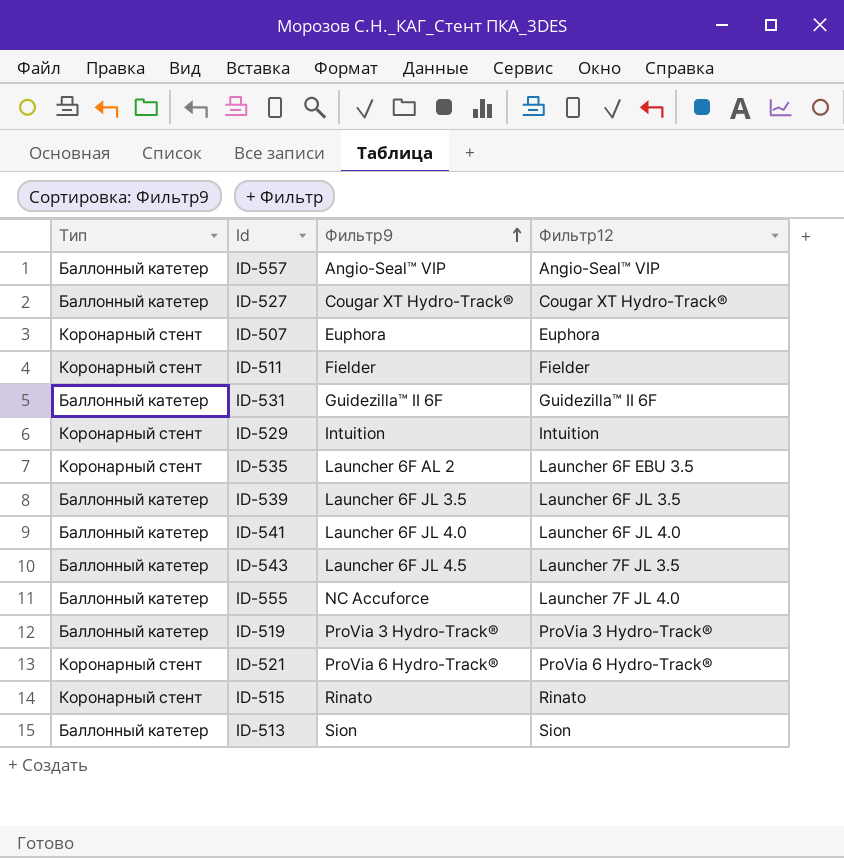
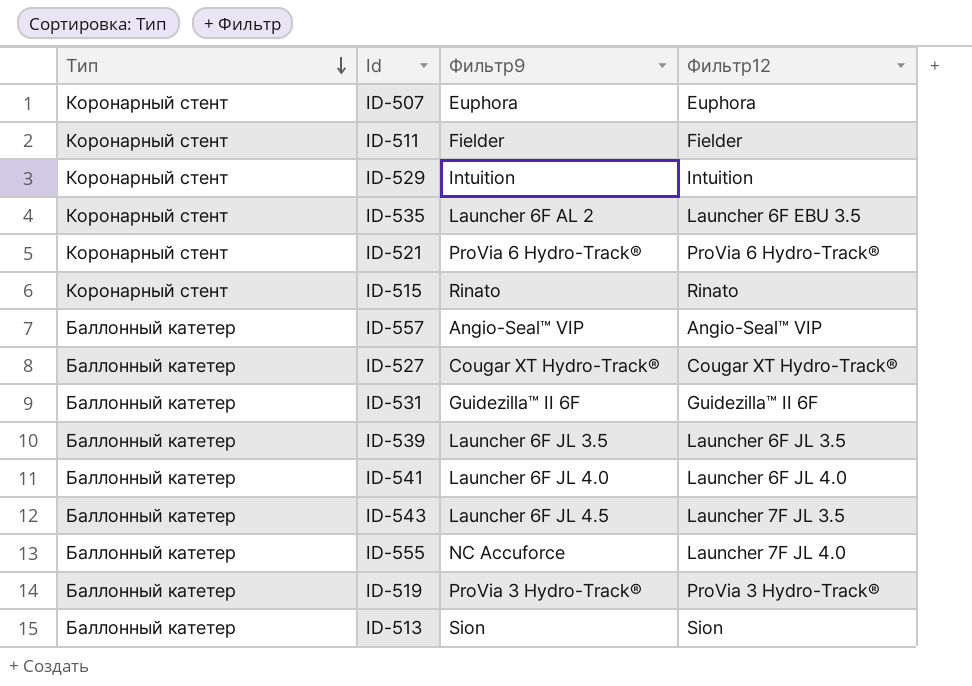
row order: Фильтр9 ascending -> Тип descending

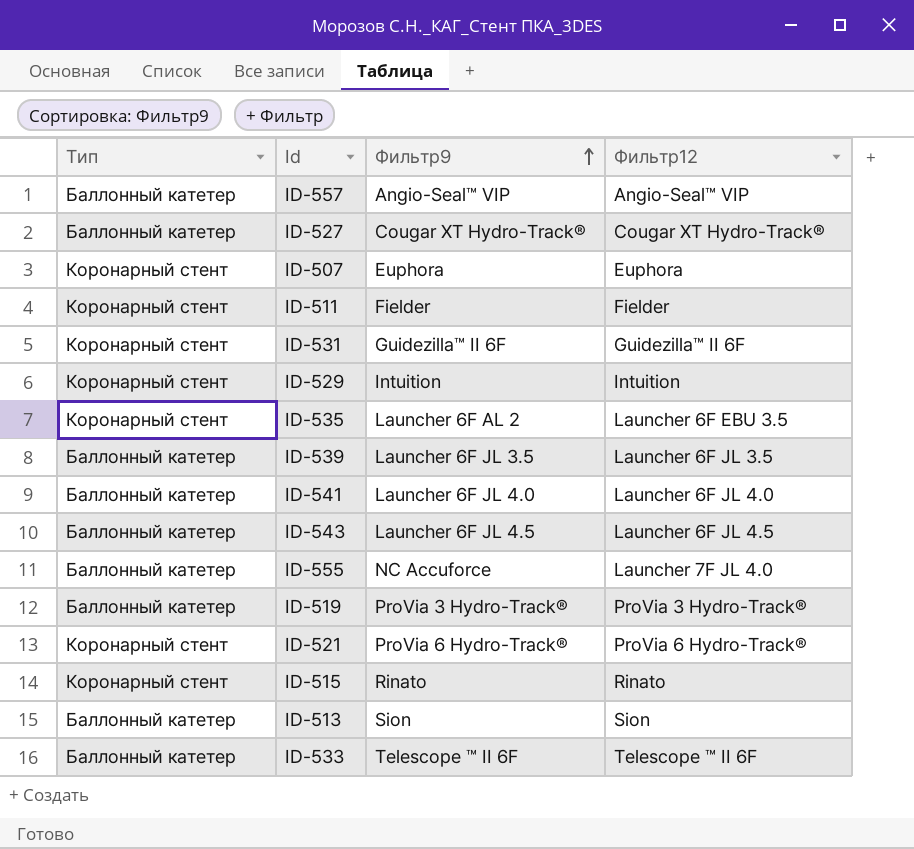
row order: Тип descending -> Фильтр9 ascending
ID-531 | Тип: Баллонный катетер -> Коронарный стент
ID-543 | Фильтр12: Launcher 7F JL 3.5 -> Launcher 6F JL 4.5
row ID-533: none -> Баллонный катетер | Telescope ™ II 6F | Telescope ™ II 6F

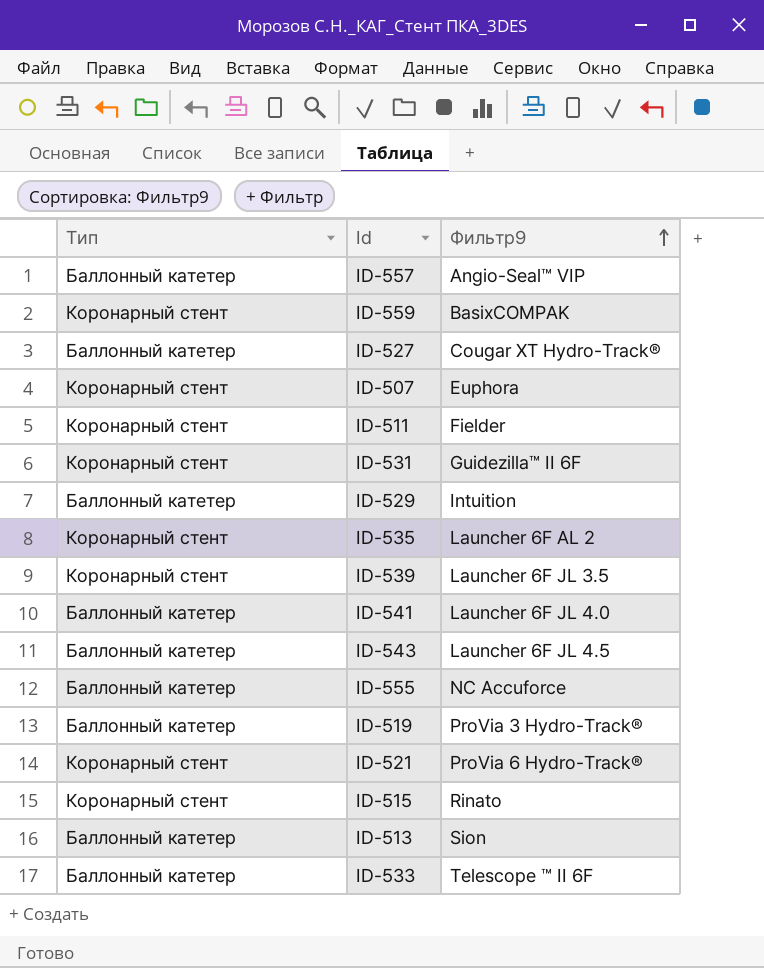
column Фильтр12 | position: 4 -> none
row ID-559: none -> Коронарный стент | BasixCOMPAK
ID-529 | Тип: Коронарный стент -> Баллонный катетер
ID-539 | Тип: Баллонный катетер -> Коронарный стент

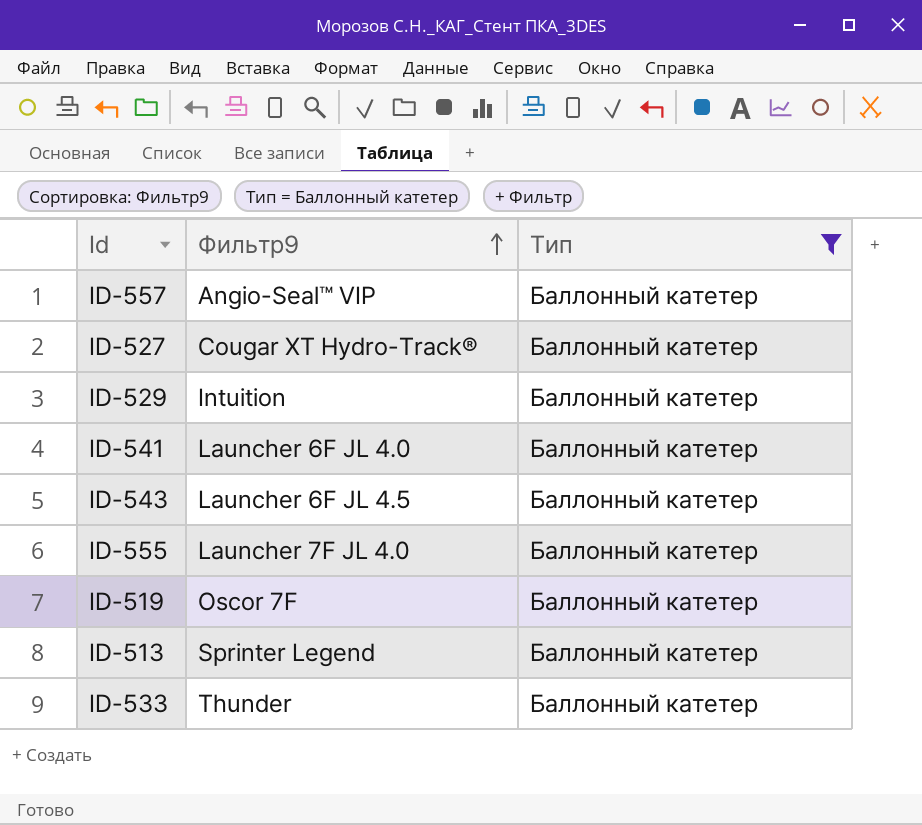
filter: none -> Тип = Баллонный катетер
column Тип | position: 1 -> 3
ID-555 | Фильтр9: NC Accuforce -> Launcher 7F JL 4.0
ID-519 | Фильтр9: ProVia 3 Hydro-Track® -> Oscor 7F
ID-513 | Фильтр9: Sion -> Sprinter Legend
ID-533 | Фильтр9: Telescope ™ II 6F -> Thunder

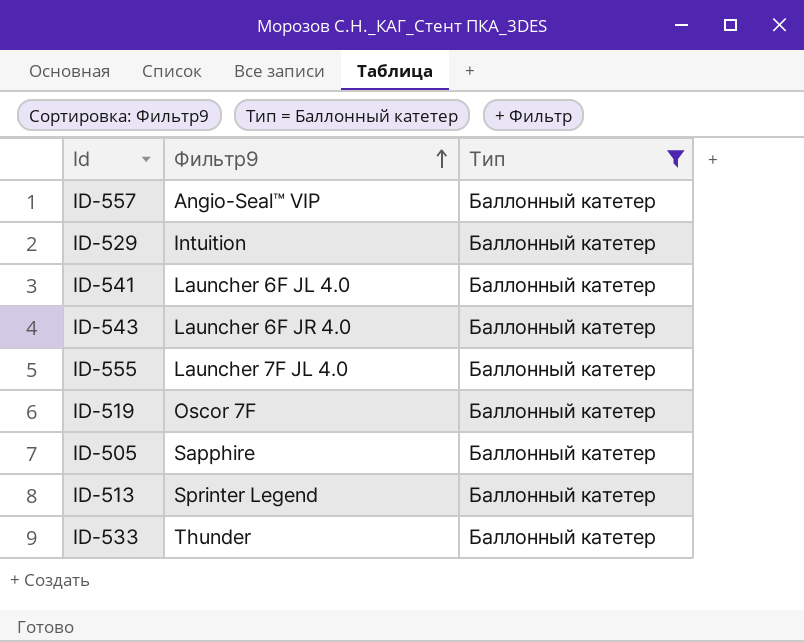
row ID-527: Cougar XT Hydro-Track® | Баллонный катетер -> none
ID-543 | Фильтр9: Launcher 6F JL 4.5 -> Launcher 6F JR 4.0
row ID-505: none -> Sapphire | Баллонный катетер

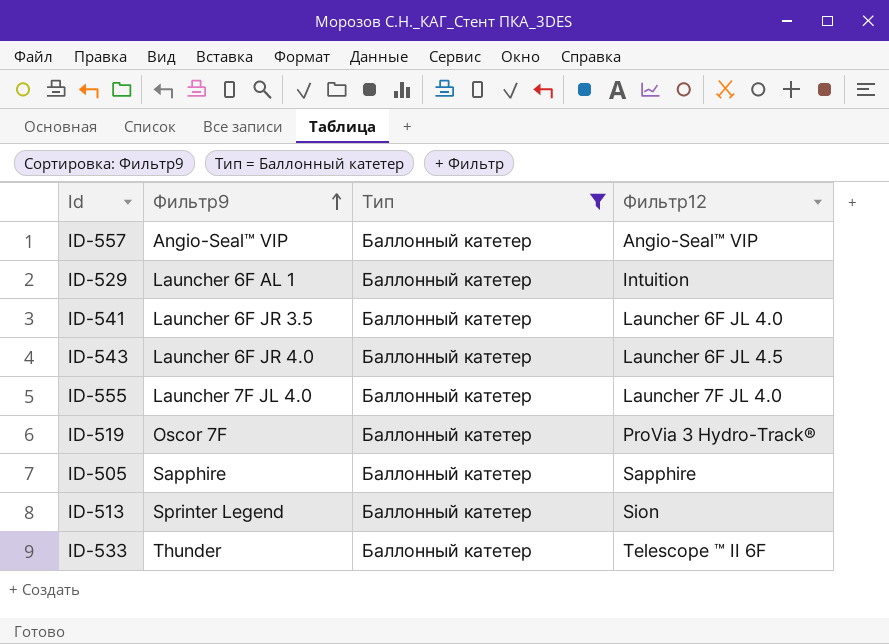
column Фильтр12 | position: none -> 4
ID-529 | Фильтр9: Intuition -> Launcher 6F AL 1
ID-541 | Фильтр9: Launcher 6F JL 4.0 -> Launcher 6F JR 3.5

